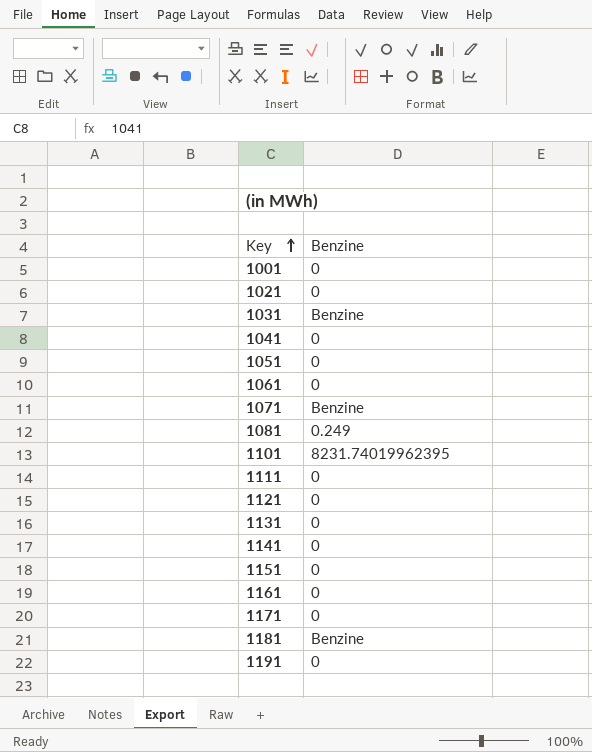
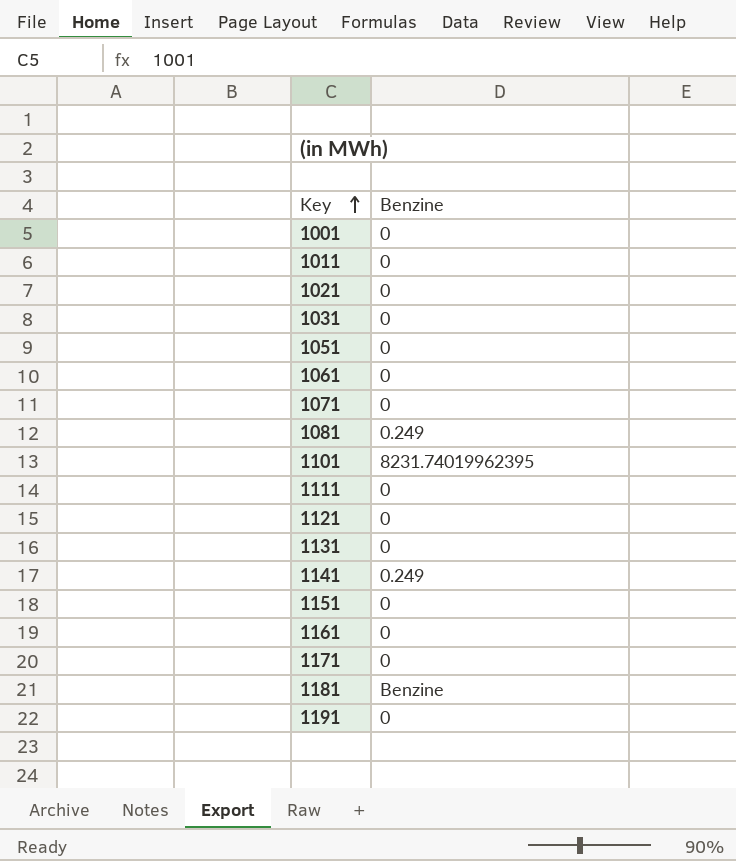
row 1041: 0 -> none
row 1011: none -> 0
1031 | Benzine: Benzine -> 0
1071 | Benzine: Benzine -> 0
1141 | Benzine: 0 -> 0.249

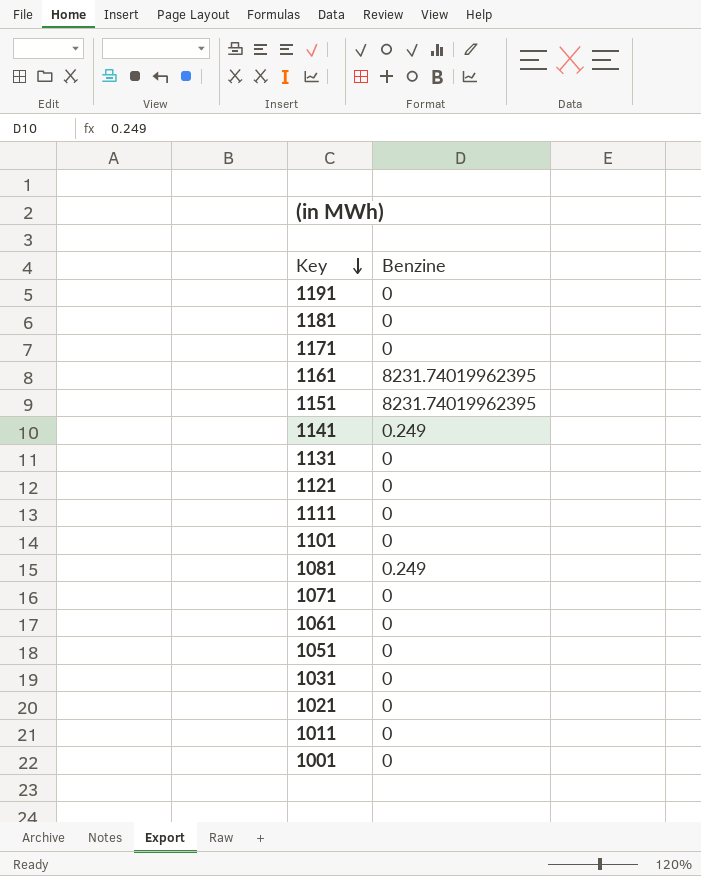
row order: Key ascending -> Key descending
1181 | Benzine: Benzine -> 0
1161 | Benzine: 0 -> 8231.74019962395
1151 | Benzine: 0 -> 8231.74019962395
1101 | Benzine: 8231.74019962395 -> 0

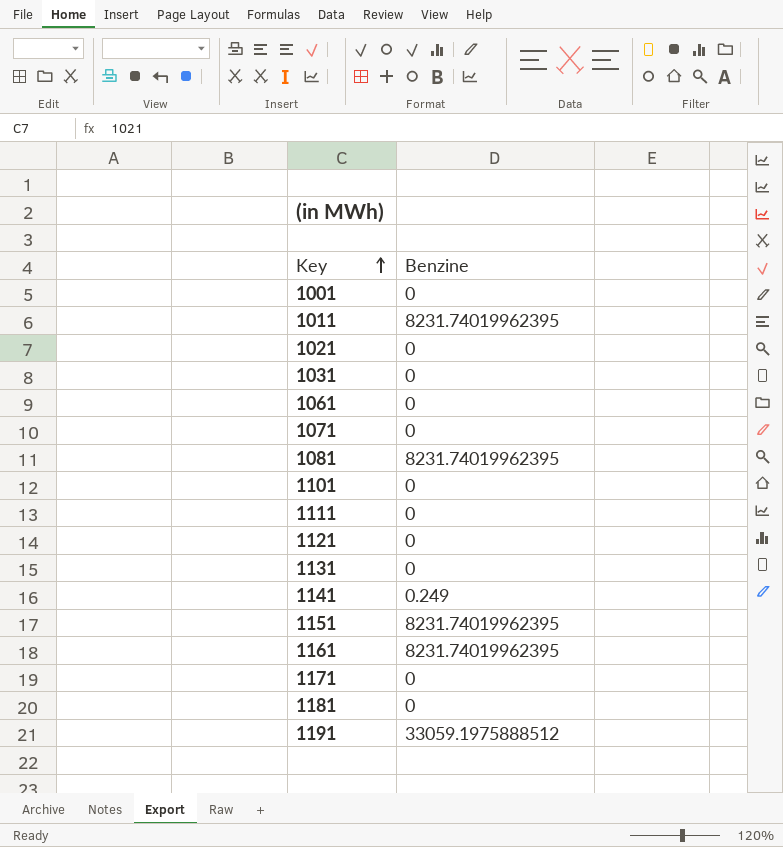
row order: Key descending -> Key ascending
row 1051: 0 -> none
1011 | Benzine: 0 -> 8231.74019962395
1081 | Benzine: 0.249 -> 8231.74019962395
1191 | Benzine: 0 -> 33059.1975888512

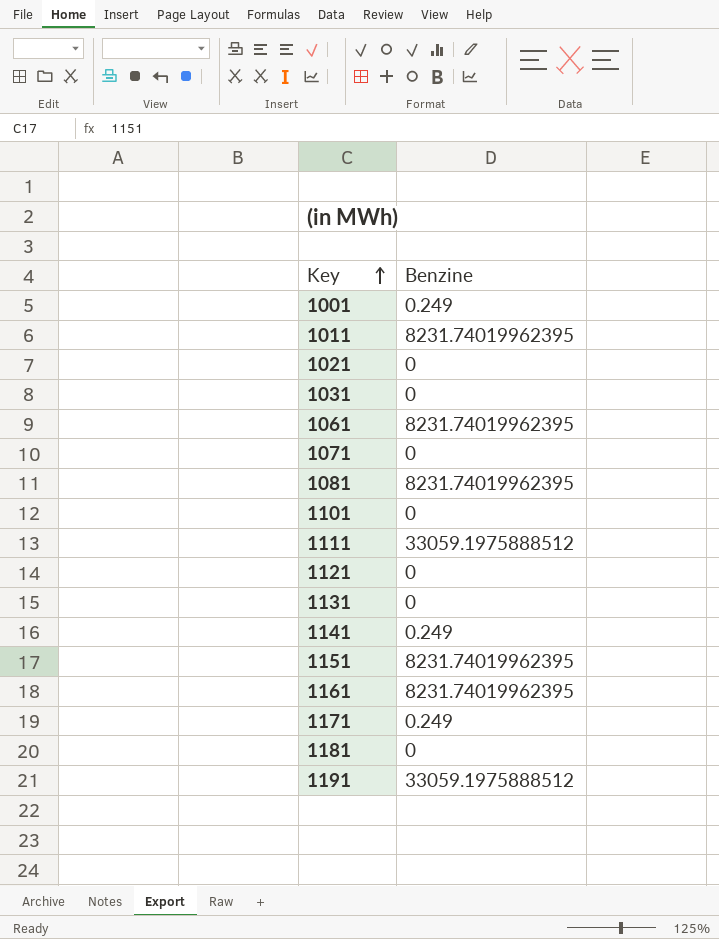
1001 | Benzine: 0 -> 0.249
1061 | Benzine: 0 -> 8231.74019962395
1111 | Benzine: 0 -> 33059.1975888512
1171 | Benzine: 0 -> 0.249

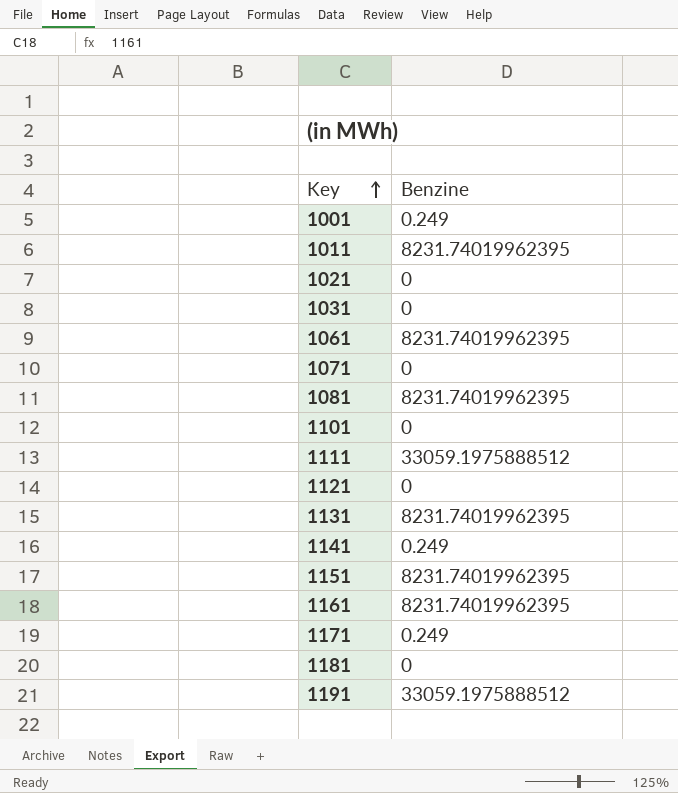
1131 | Benzine: 0 -> 8231.74019962395

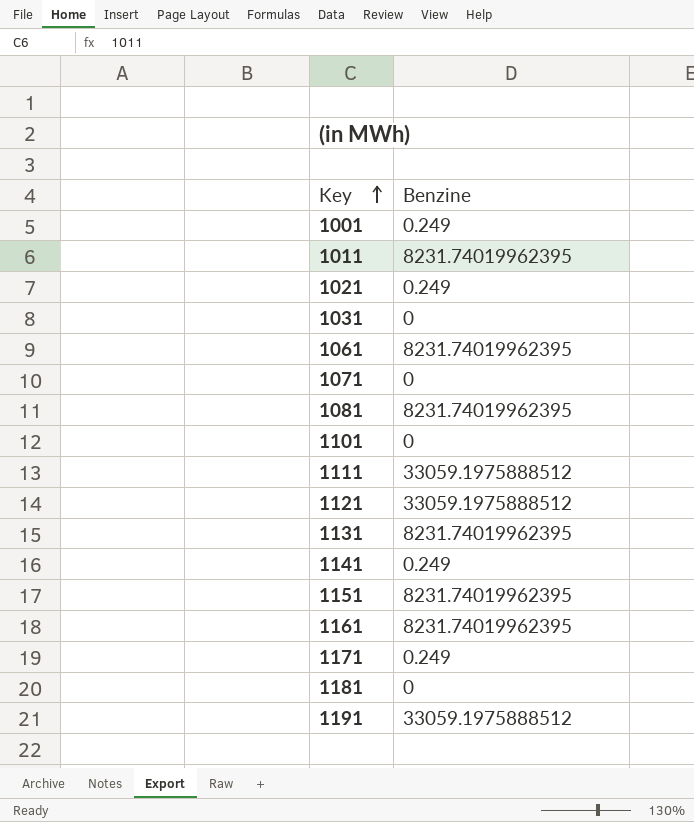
1021 | Benzine: 0 -> 0.249
1121 | Benzine: 0 -> 33059.1975888512

